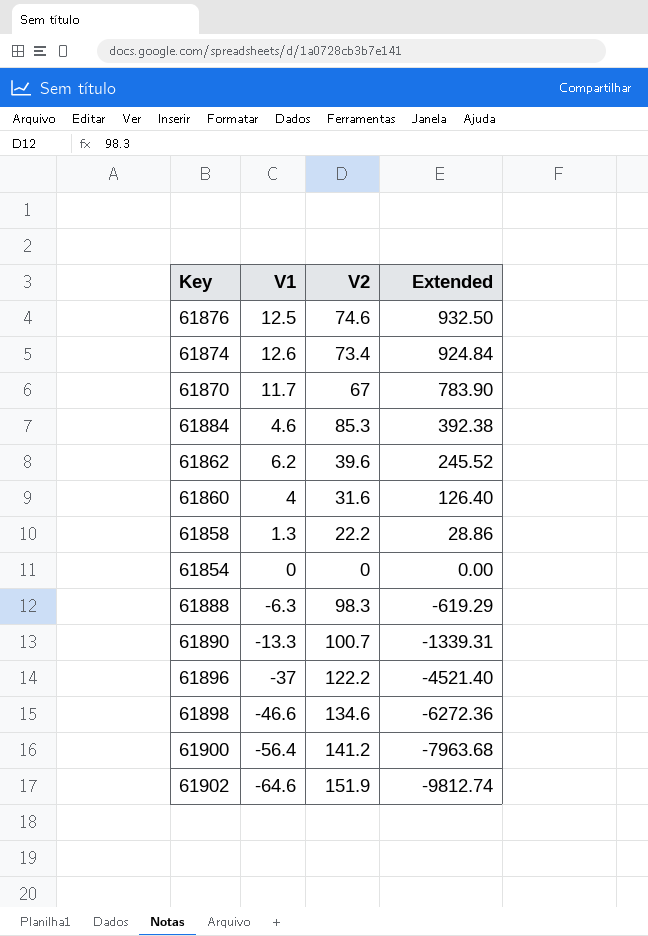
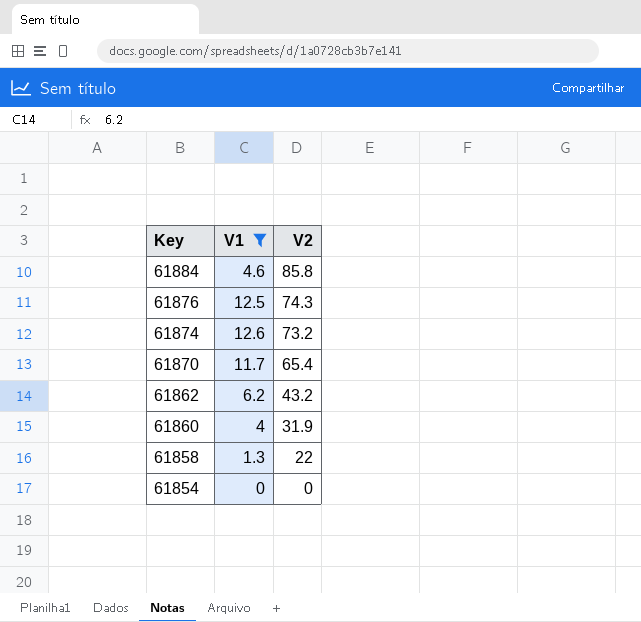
filter: none -> V1 >= 0
row order: Extended descending -> Key descending
column Extended | formula: [V1] * [V2] -> none
61884 | V2: 85.3 -> 85.8
61876 | V2: 74.6 -> 74.3
61874 | V2: 73.4 -> 73.2
61870 | V2: 67 -> 65.4
61862 | V2: 39.6 -> 43.2
61860 | V2: 31.6 -> 31.9
61858 | V2: 22.2 -> 22

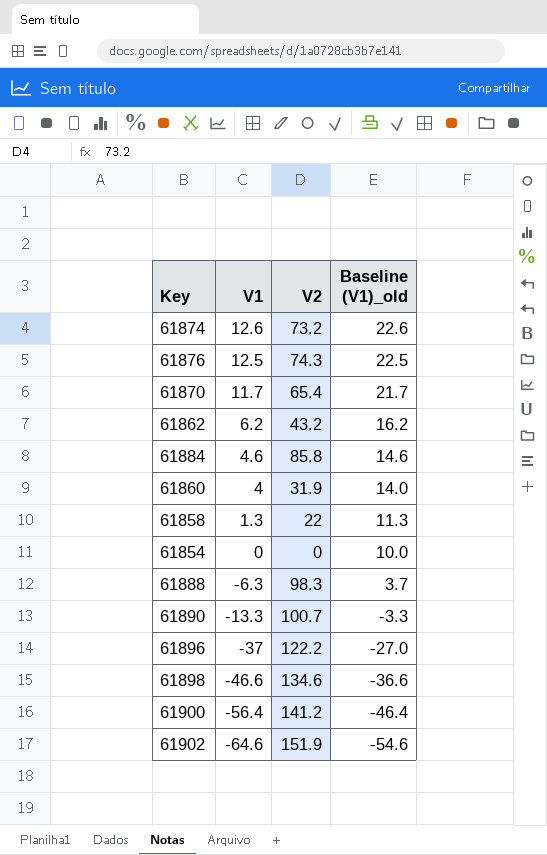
filter: V1 >= 0 -> none
row order: Key descending -> V1 descending
column Baseline (V1)_old | formula: none -> [V1] + 10

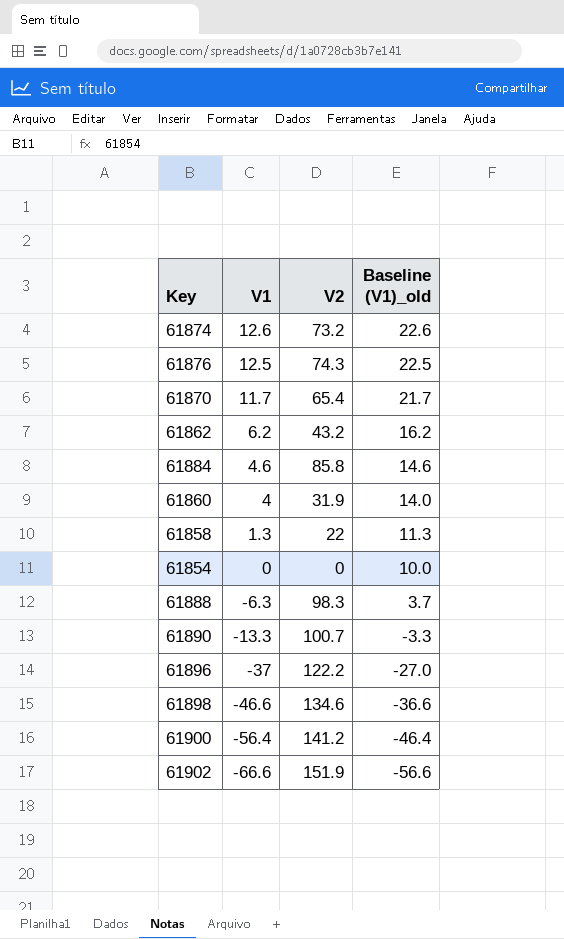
61902 | V1: -64.6 -> -66.6
61902 | Baseline (V1)_old: -54.6 -> -56.6

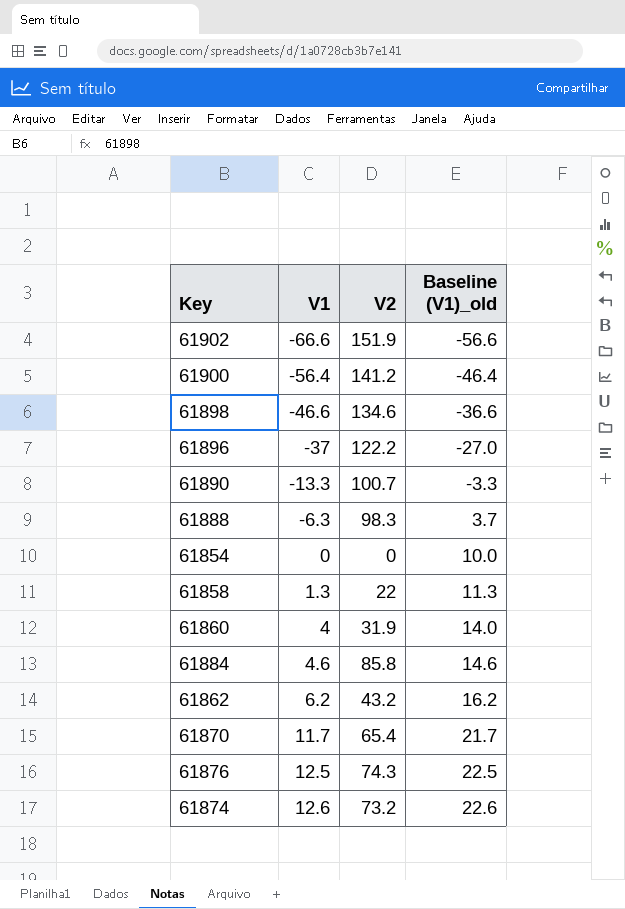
row order: V1 descending -> V1 ascending

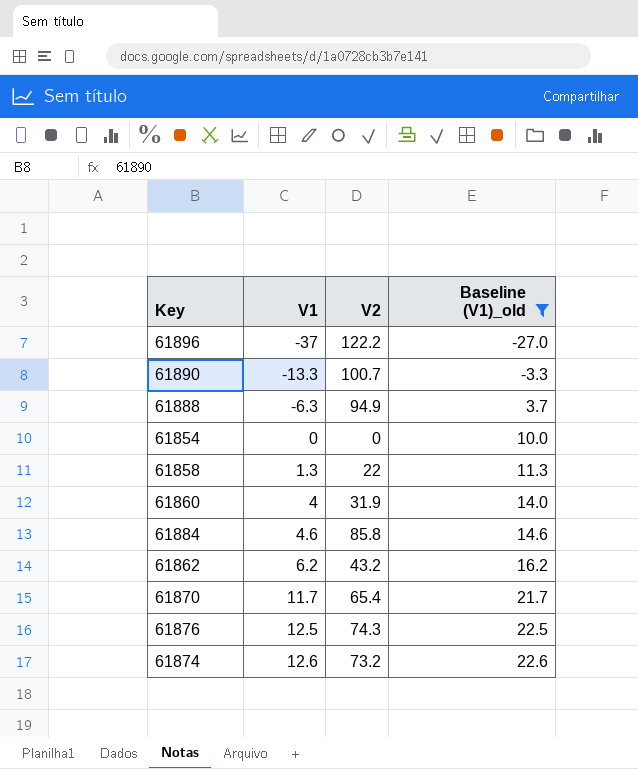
filter: none -> Baseline (V1)_old >= -27.0
61888 | V2: 98.3 -> 94.9

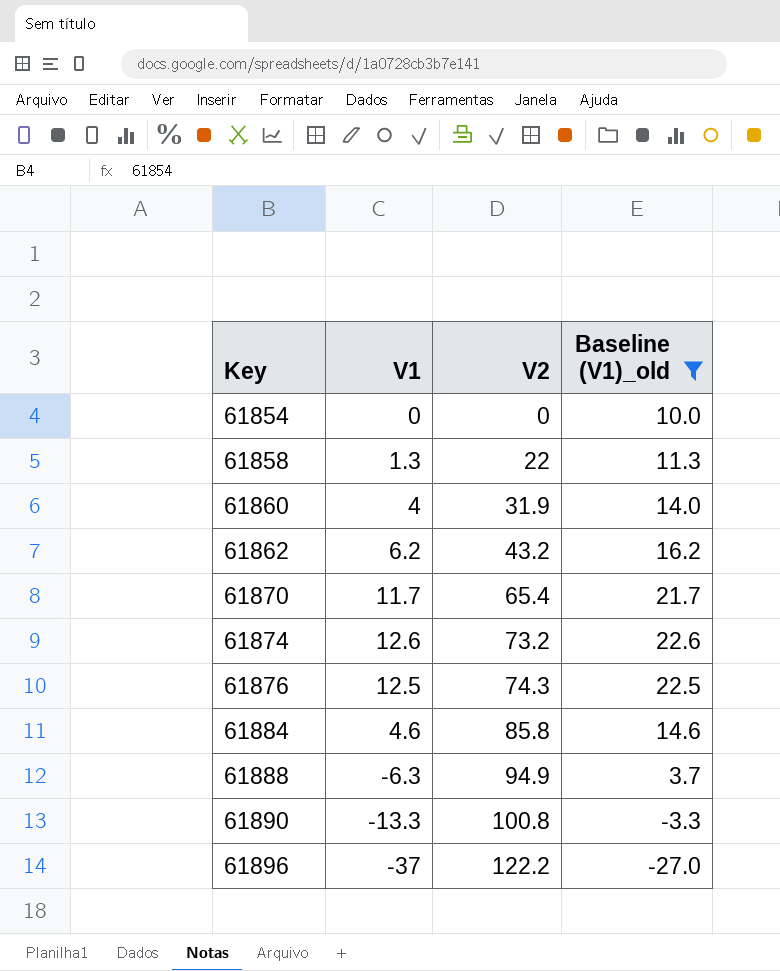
row order: V1 ascending -> Key ascending
61890 | V2: 100.7 -> 100.8

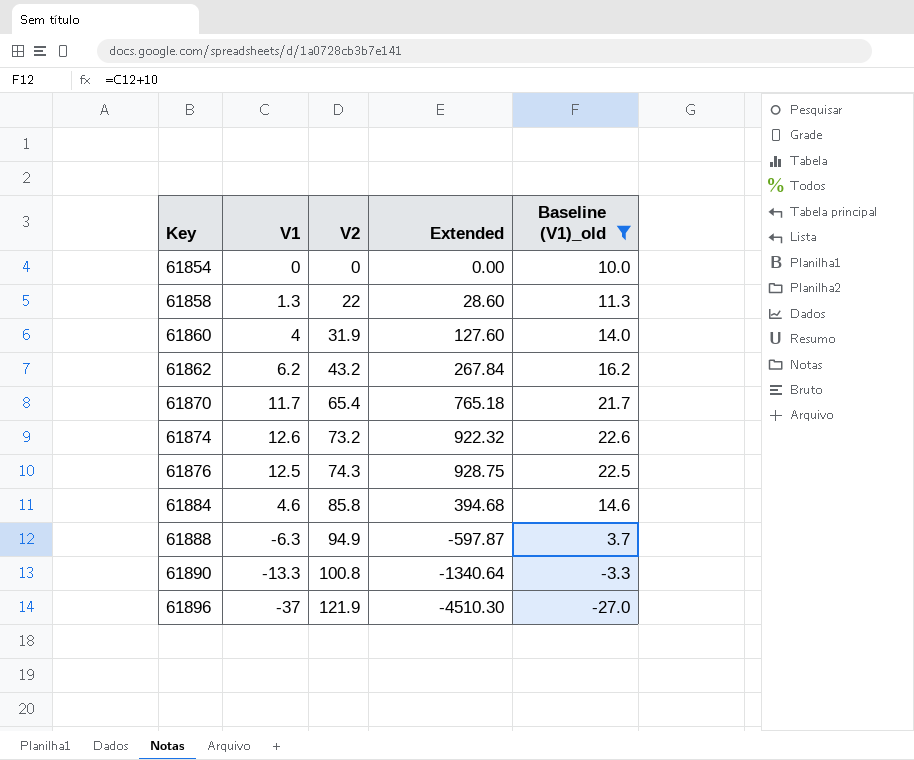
column Extended | formula: none -> [V1] * [V2]
61896 | V2: 122.2 -> 121.9

